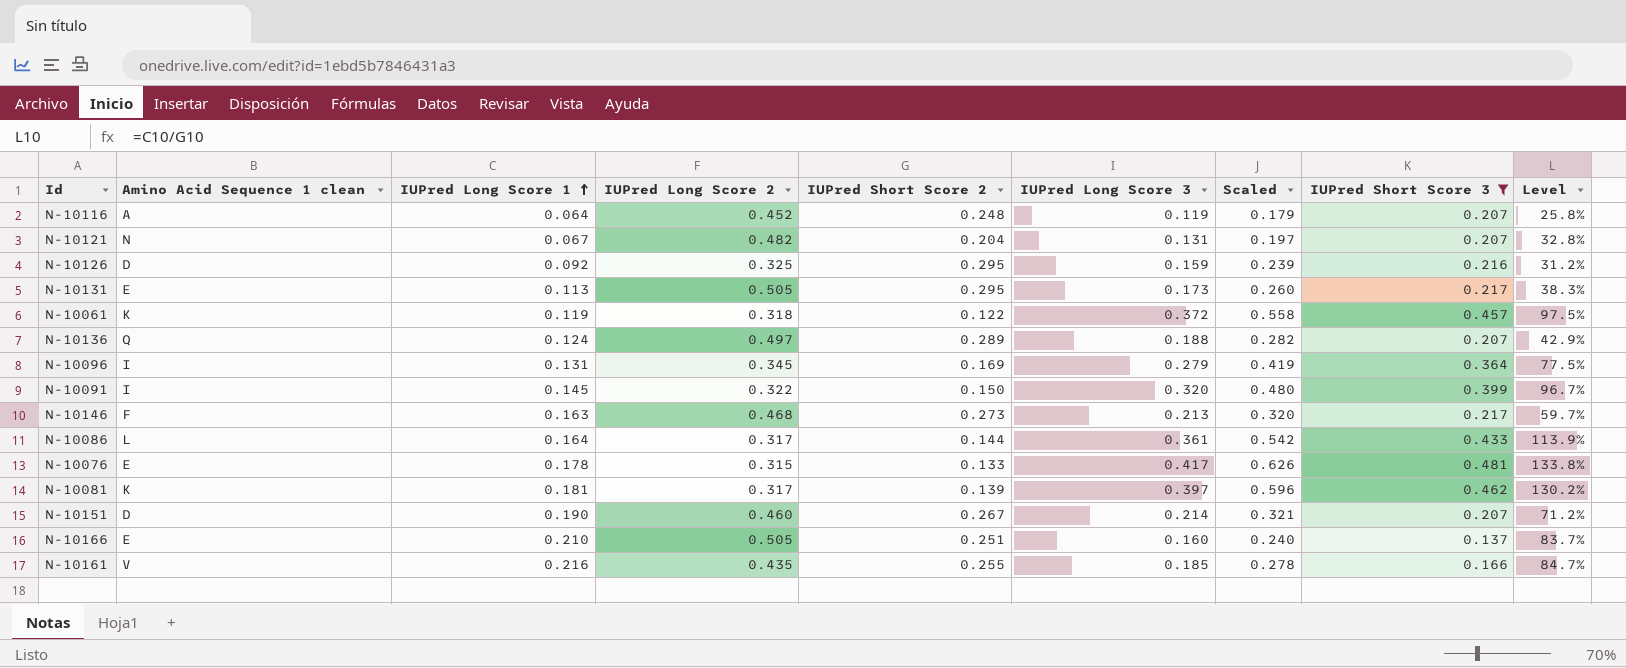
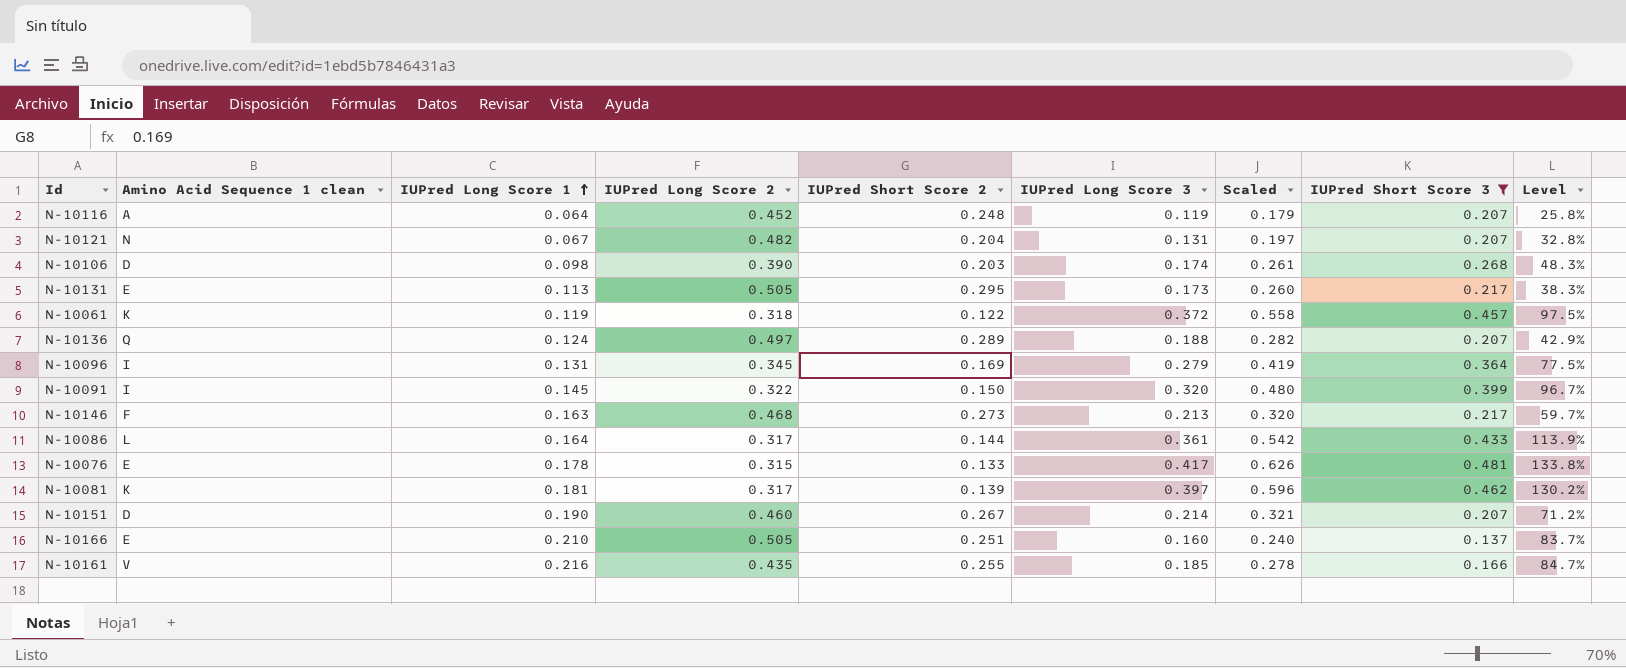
row N-10126: D | 0.092 | 0.325 | 0.295 | 0.159 | 0.239 | 0.216 | 31.2% -> none
row N-10106: none -> D | 0.098 | 0.390 | 0.203 | 0.174 | 0.261 | 0.268 | 48.3%

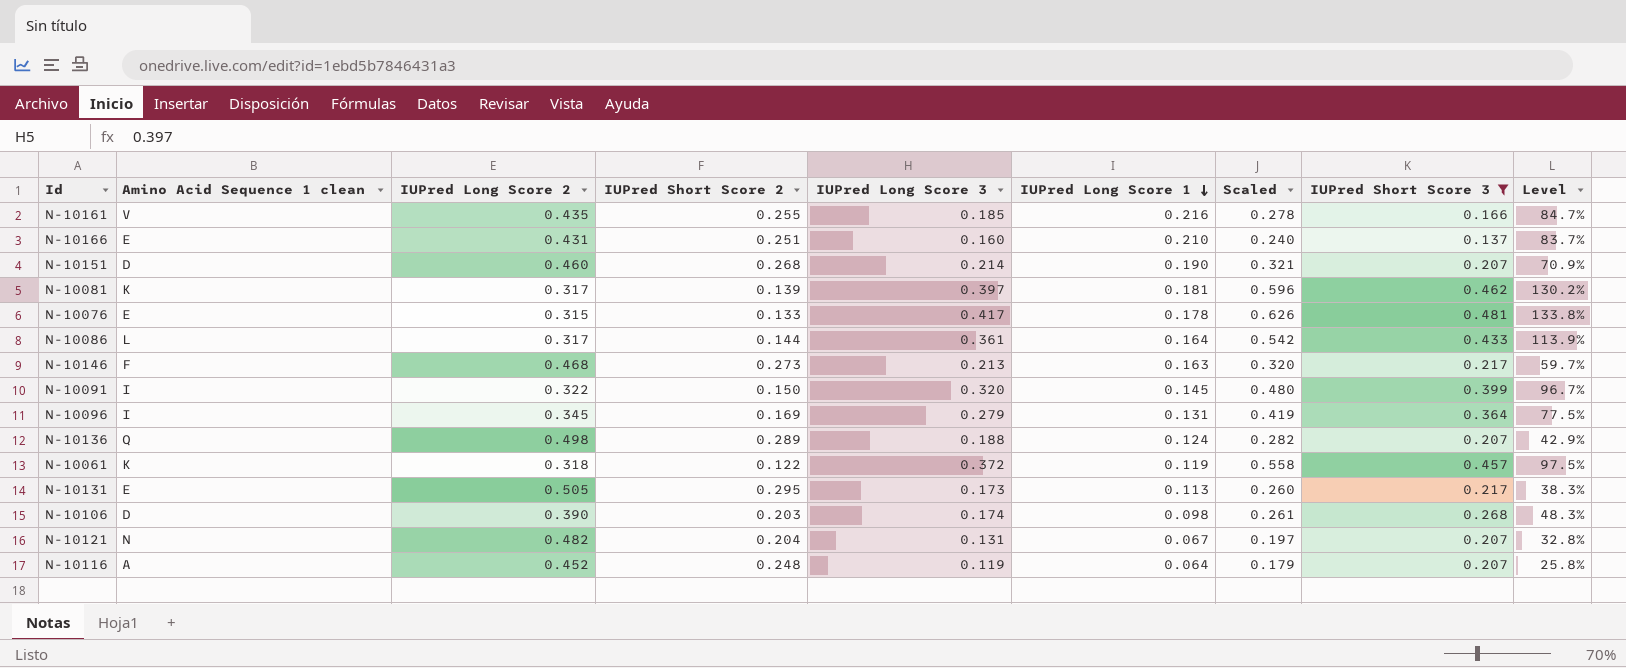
row order: IUPred Long Score 1 ascending -> IUPred Long Score 1 descending
column IUPred Long Score 1 | position: 3 -> 6
N-10166 | IUPred Long Score 2: 0.505 -> 0.431
N-10151 | IUPred Short Score 2: 0.267 -> 0.268
N-10151 | Level: 71.2% -> 70.9%
N-10136 | IUPred Long Score 2: 0.497 -> 0.498

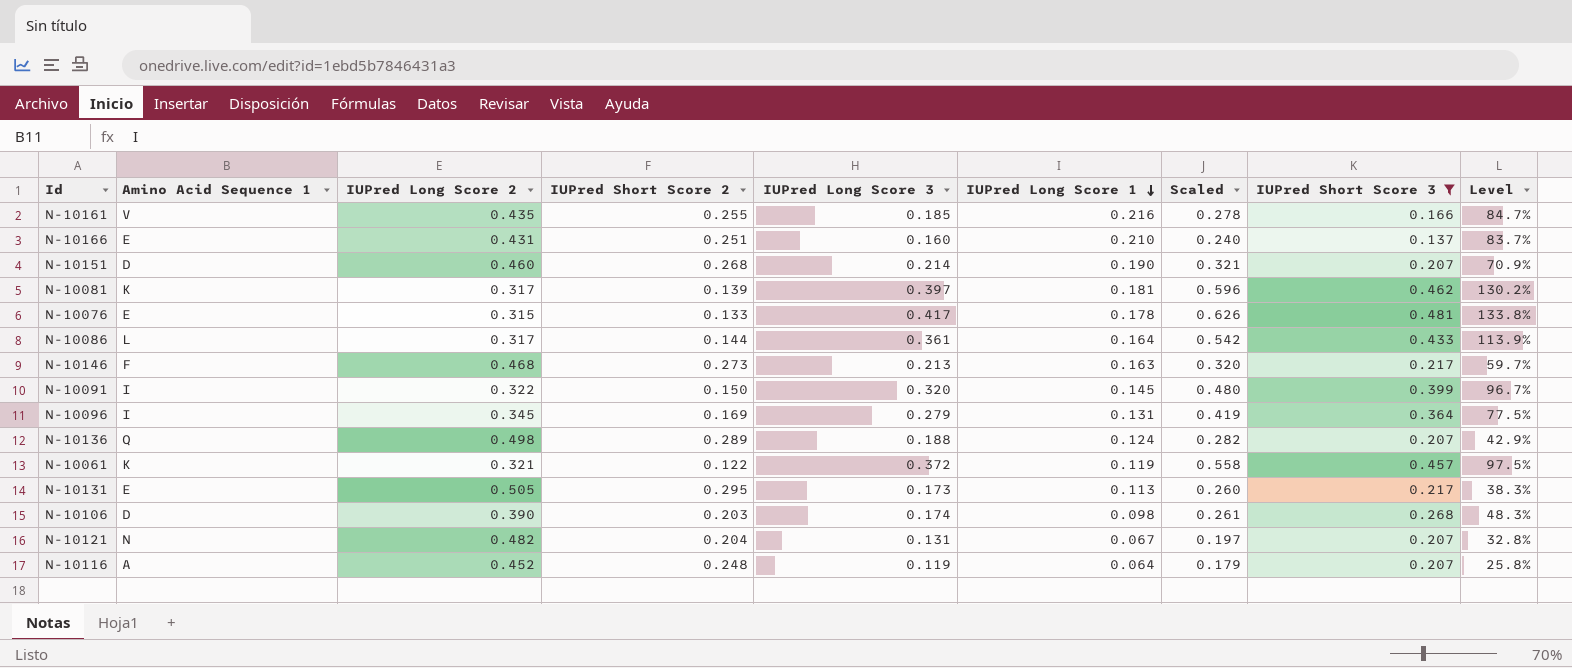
column name: Amino Acid Sequence 1 clean -> Amino Acid Sequence 1
N-10061 | IUPred Long Score 2: 0.318 -> 0.321

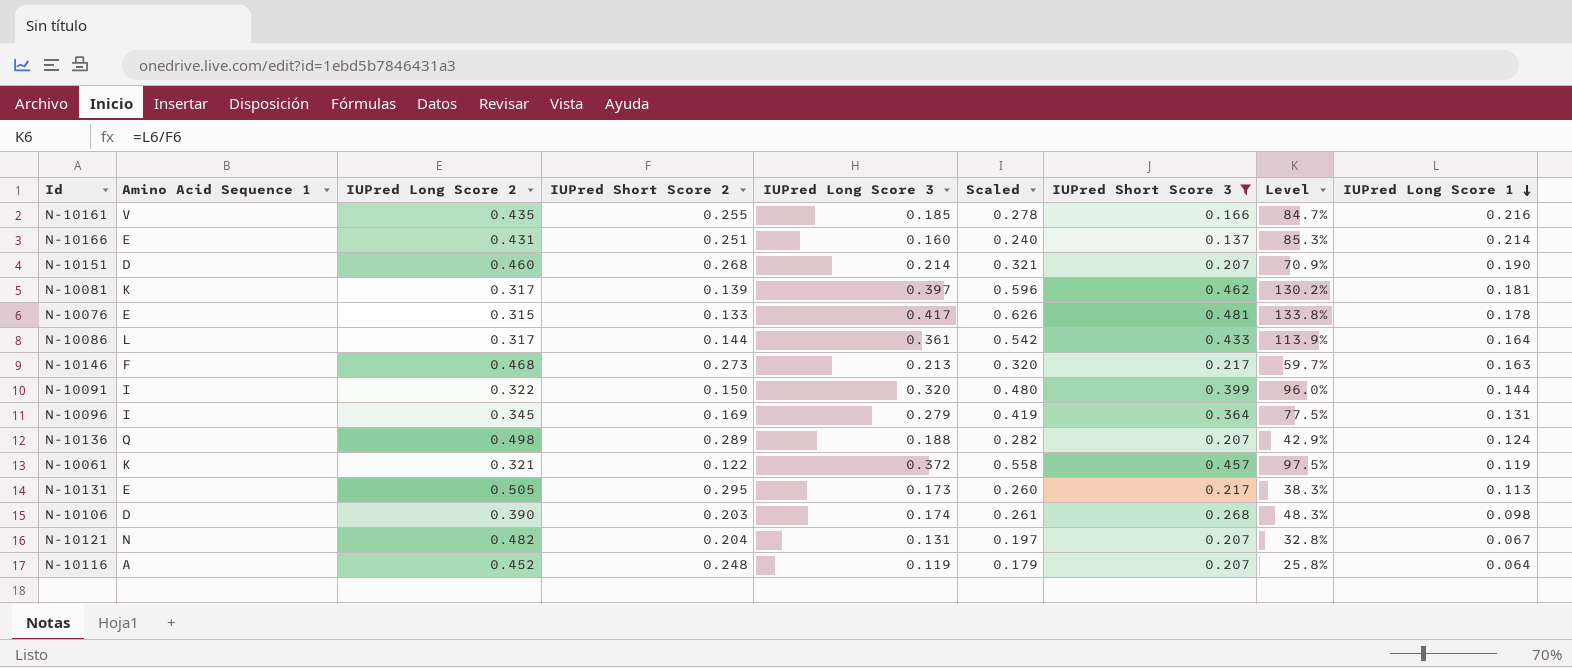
column IUPred Long Score 1 | position: 6 -> 9
N-10166 | Level: 83.7% -> 85.3%
N-10166 | IUPred Long Score 1: 0.210 -> 0.214
N-10091 | Level: 96.7% -> 96.0%
N-10091 | IUPred Long Score 1: 0.145 -> 0.144

